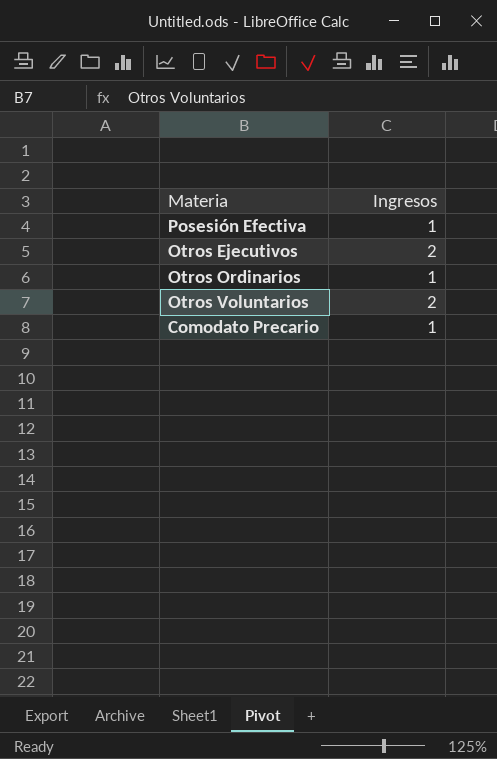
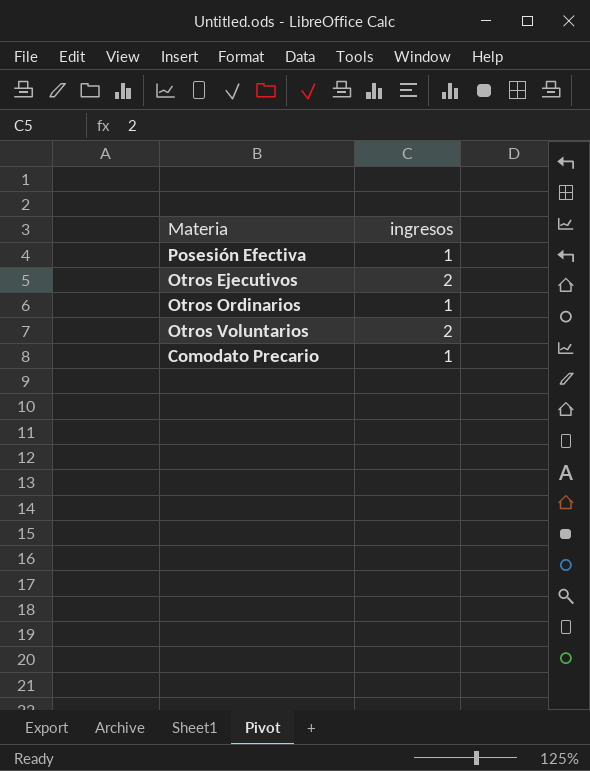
column name: Ingresos -> ingresos

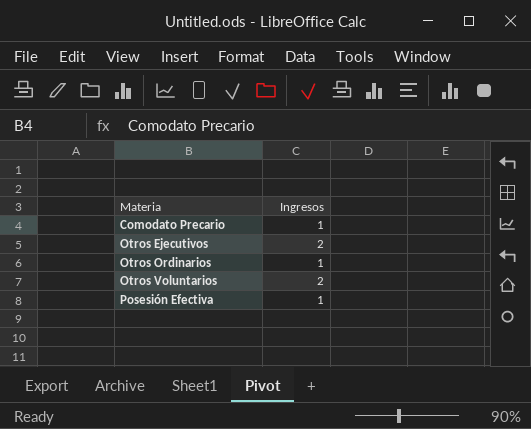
row order: none -> Materia ascending
column name: ingresos -> Ingresos

